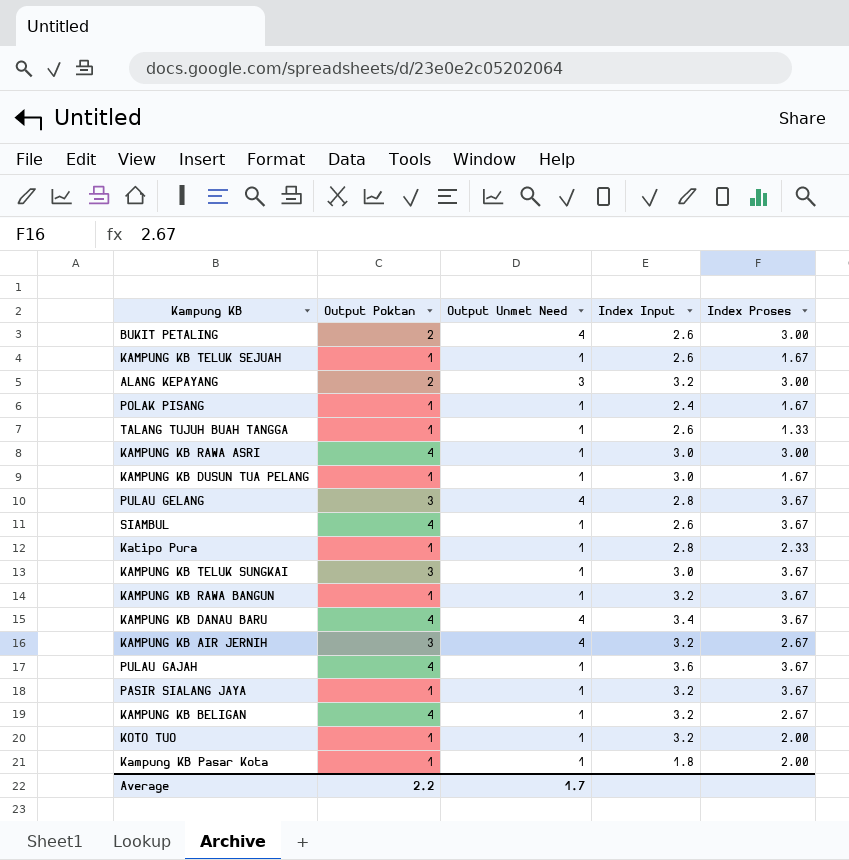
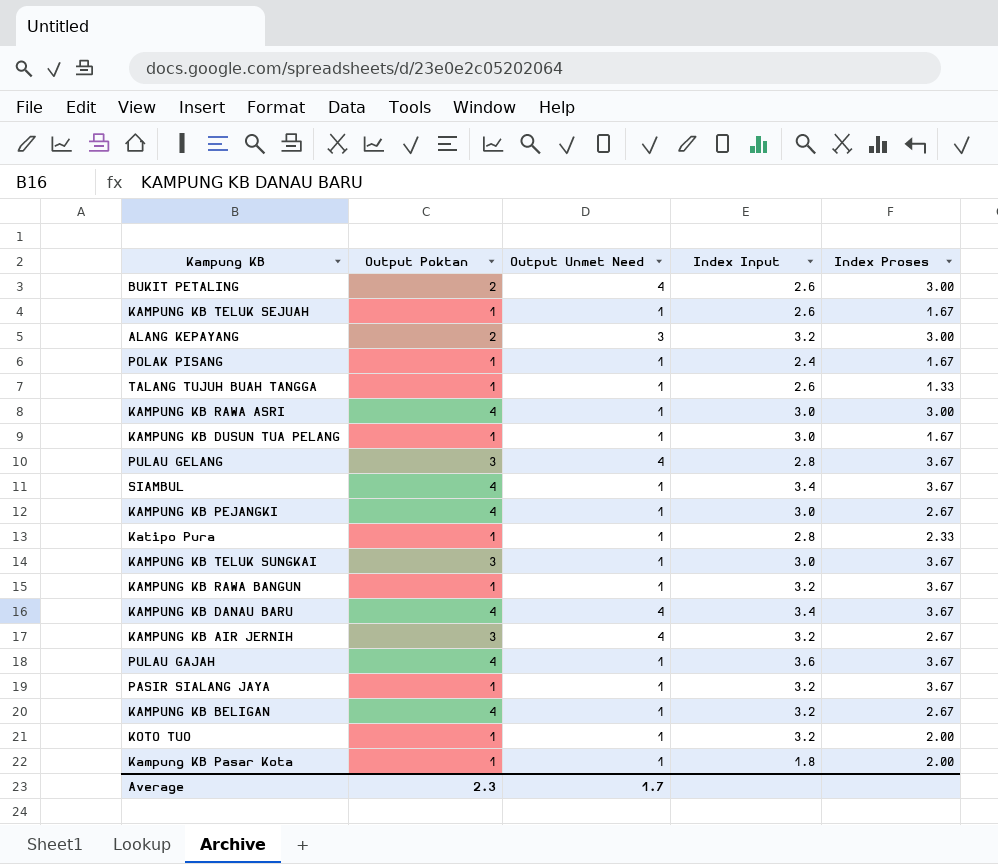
SIAMBUL | Index Input: 2.6 -> 3.4
row KAMPUNG KB PEJANGKI: none -> 4 | 1 | 3.0 | 2.67
Average | Output Poktan: 2.2 -> 2.3

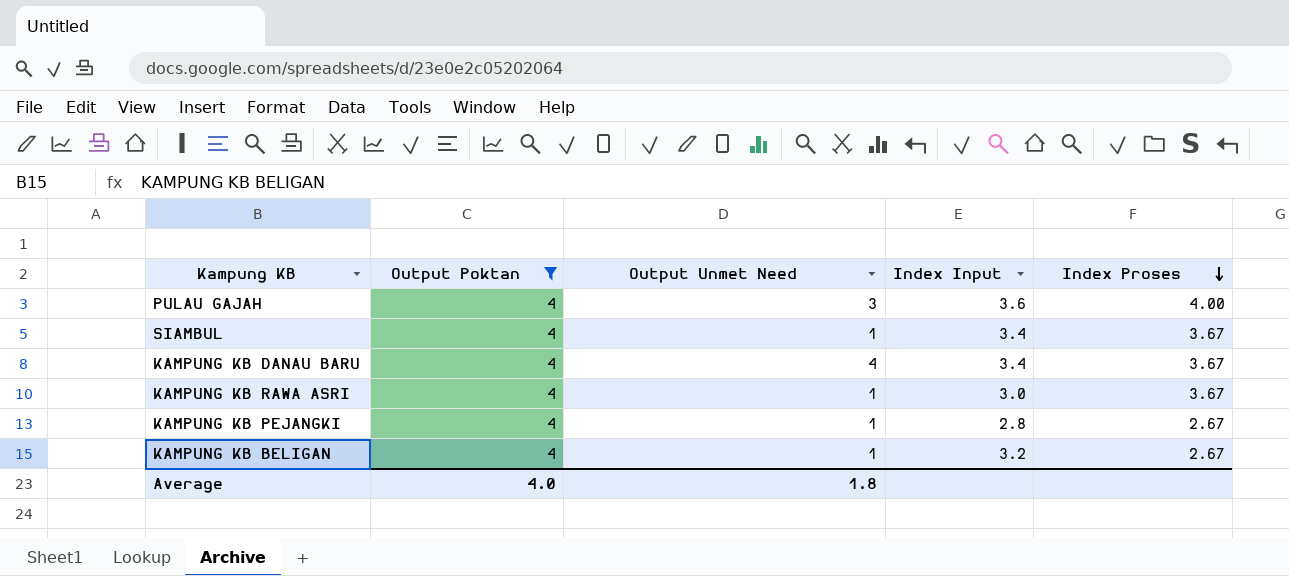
filter: none -> Output Poktan = 4
row order: none -> Index Proses descending
PULAU GAJAH | Output Unmet Need: 1 -> 3
PULAU GAJAH | Index Proses: 3.67 -> 4.00
KAMPUNG KB RAWA ASRI | Index Proses: 3.00 -> 3.67
KAMPUNG KB PEJANGKI | Index Input: 3.0 -> 2.8
Average | Output Poktan: 2.3 -> 4.0
Average | Output Unmet Need: 1.7 -> 1.8

